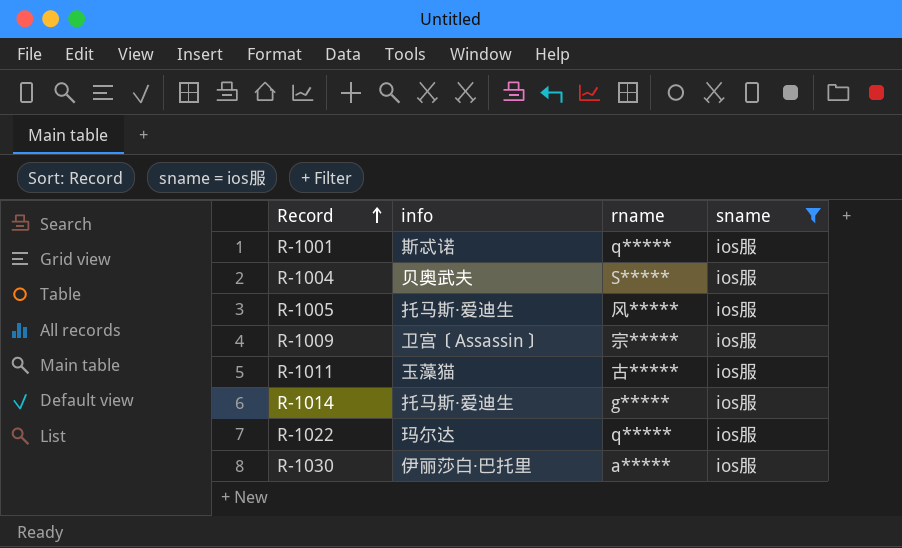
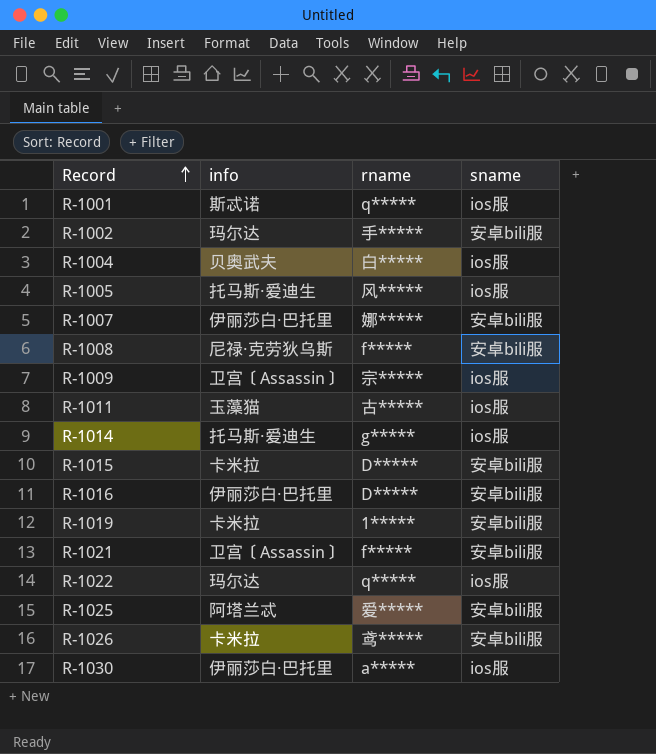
filter: sname = ios服 -> none
R-1004 | rname: S***** -> 白*****

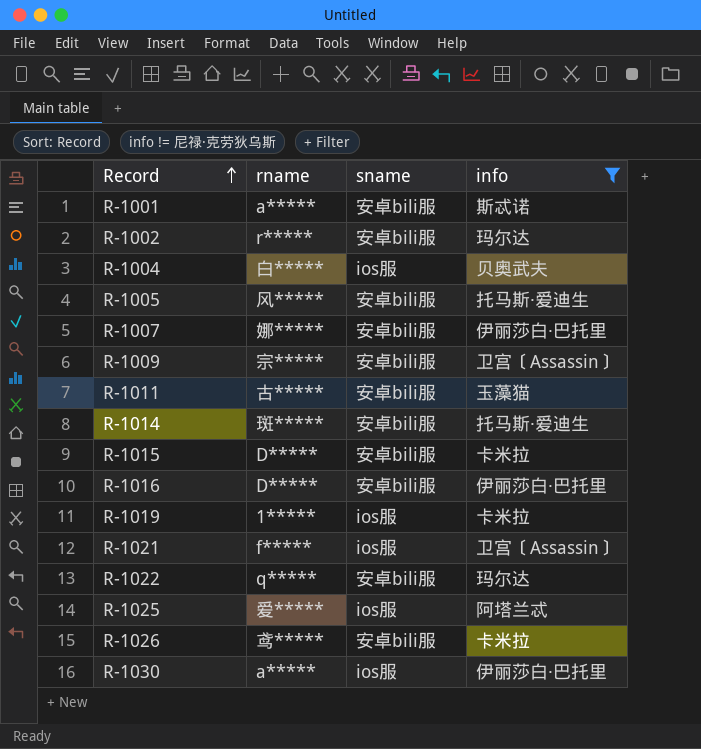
filter: none -> info != 尼禄·克劳狄乌斯
column info | position: 2 -> 4
R-1001 | rname: q***** -> a*****
R-1001 | sname: ios服 -> 安卓bili服
R-1002 | rname: 手***** -> r*****
R-1005 | sname: ios服 -> 安卓bili服
R-1009 | sname: ios服 -> 安卓bili服
R-1011 | sname: ios服 -> 安卓bili服
R-1014 | rname: g***** -> 斑*****
R-1014 | sname: ios服 -> 安卓bili服
R-1019 | sname: 安卓bili服 -> ios服
R-1021 | sname: 安卓bili服 -> ios服
R-1022 | sname: ios服 -> 安卓bili服
R-1025 | sname: 安卓bili服 -> ios服

